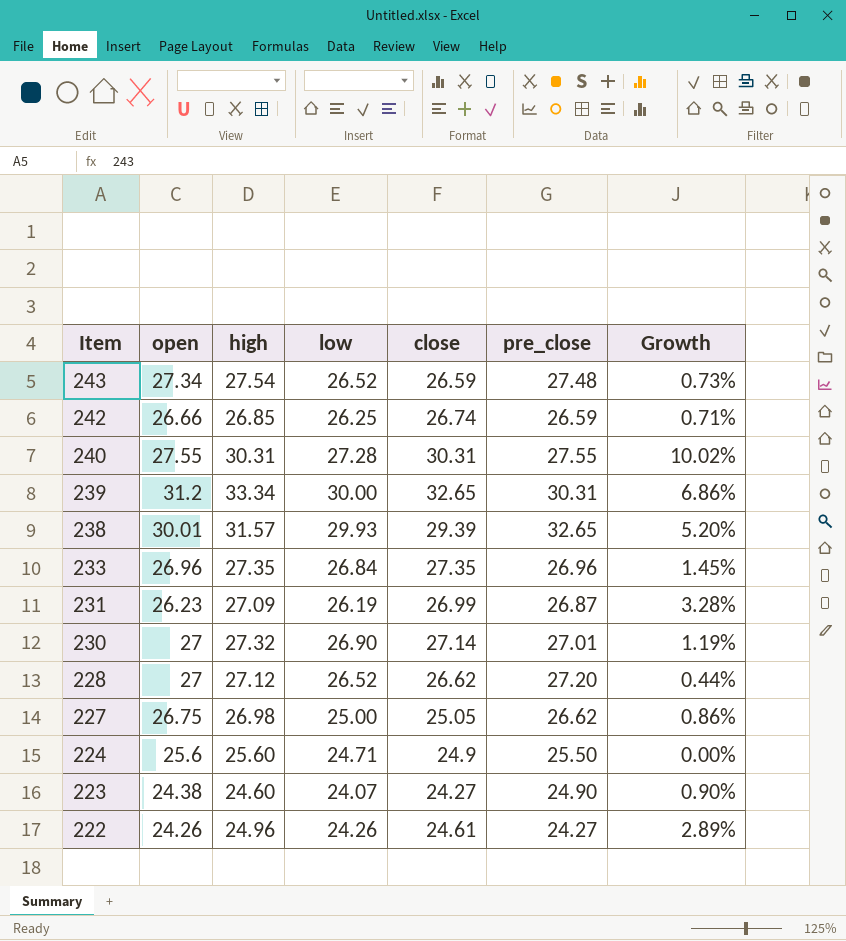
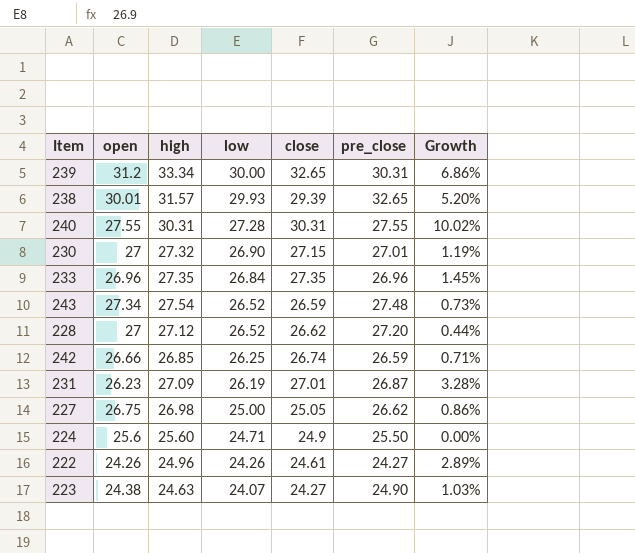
row order: Item descending -> low descending
230 | close: 27.14 -> 27.15
231 | close: 26.99 -> 27.01
223 | high: 24.60 -> 24.63
223 | Growth: 0.90% -> 1.03%

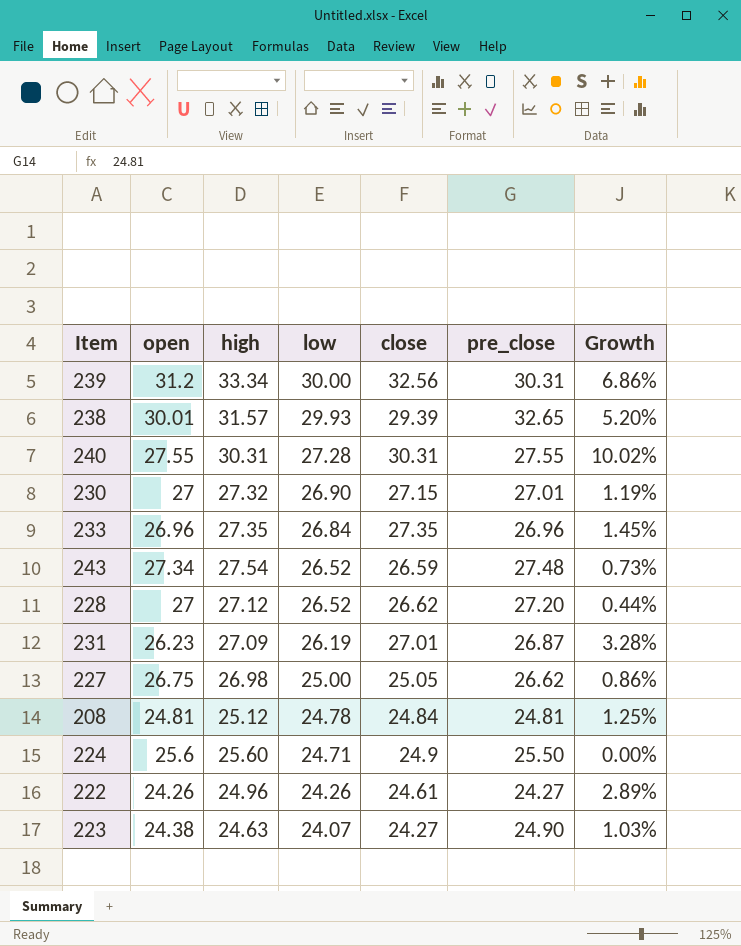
row 242: 26.66 | 26.85 | 26.25 | 26.74 | 26.59 | 0.71% -> none
239 | close: 32.65 -> 32.56
row 208: none -> 24.81 | 25.12 | 24.78 | 24.84 | 24.81 | 1.25%

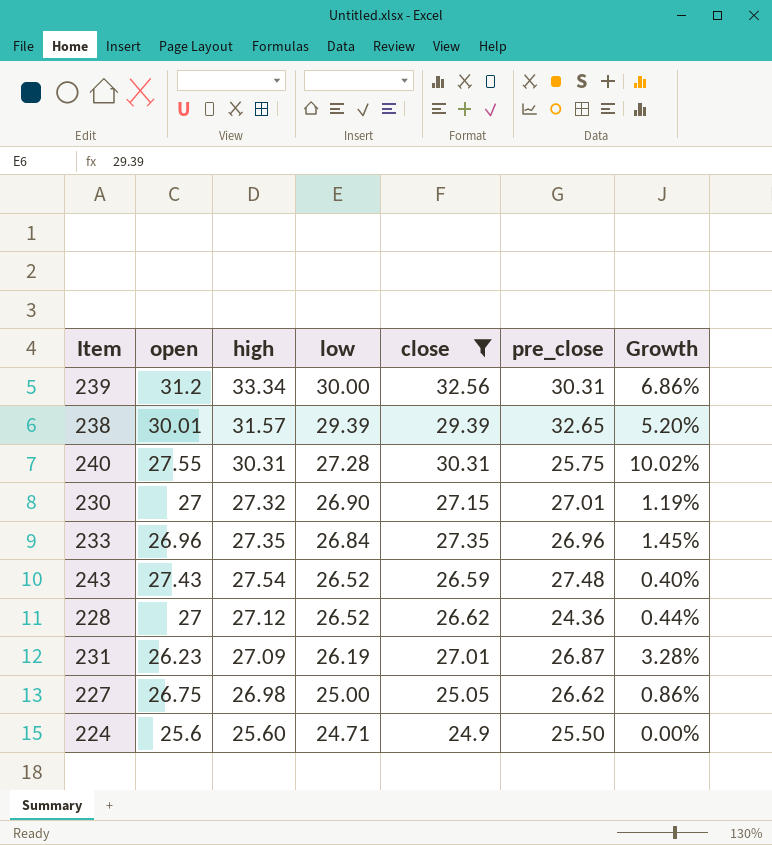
filter: none -> close >= 24.9
238 | low: 29.93 -> 29.39
240 | pre_close: 27.55 -> 25.75
243 | open: 27.34 -> 27.43
243 | Growth: 0.73% -> 0.40%
228 | pre_close: 27.20 -> 24.36

